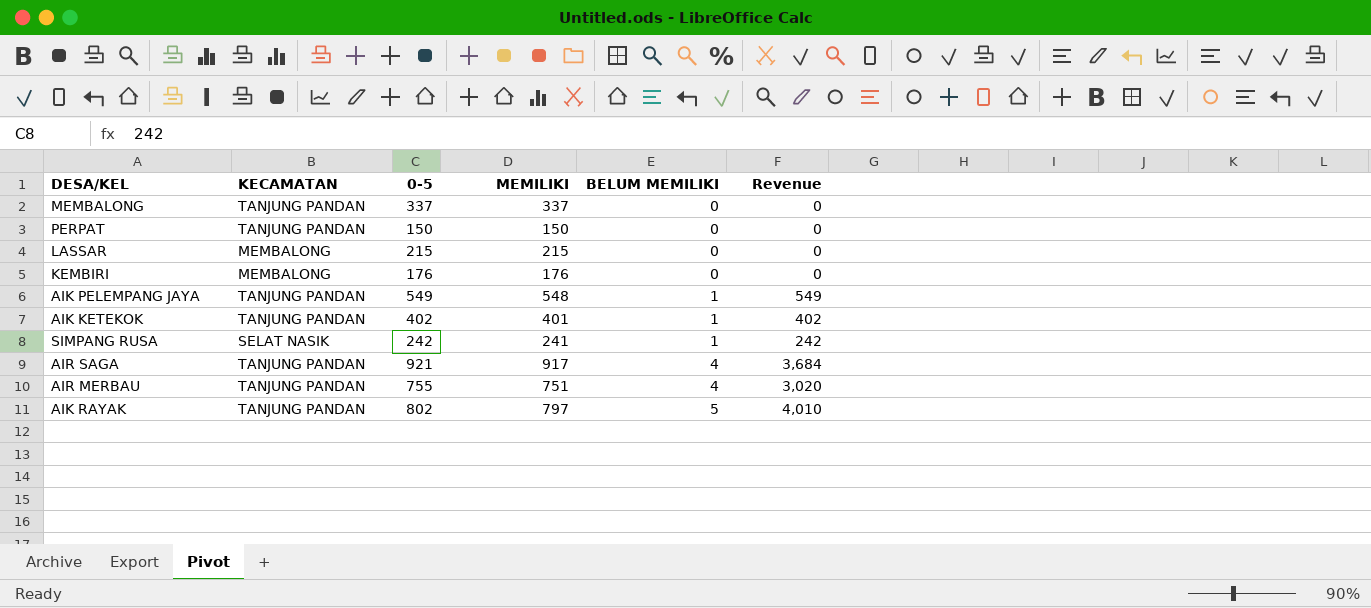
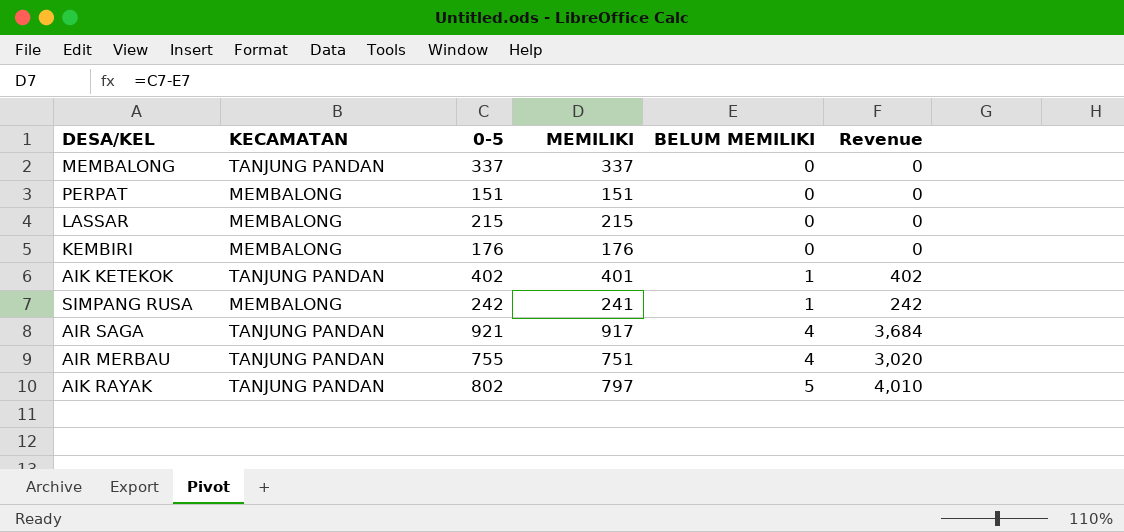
row AIK PELEMPANG JAYA: TANJUNG PANDAN | 549 | 548 | 1 | 549 -> none
PERPAT | KECAMATAN: TANJUNG PANDAN -> MEMBALONG
PERPAT | 0-5: 150 -> 151
PERPAT | MEMILIKI: 150 -> 151
SIMPANG RUSA | KECAMATAN: SELAT NASIK -> MEMBALONG

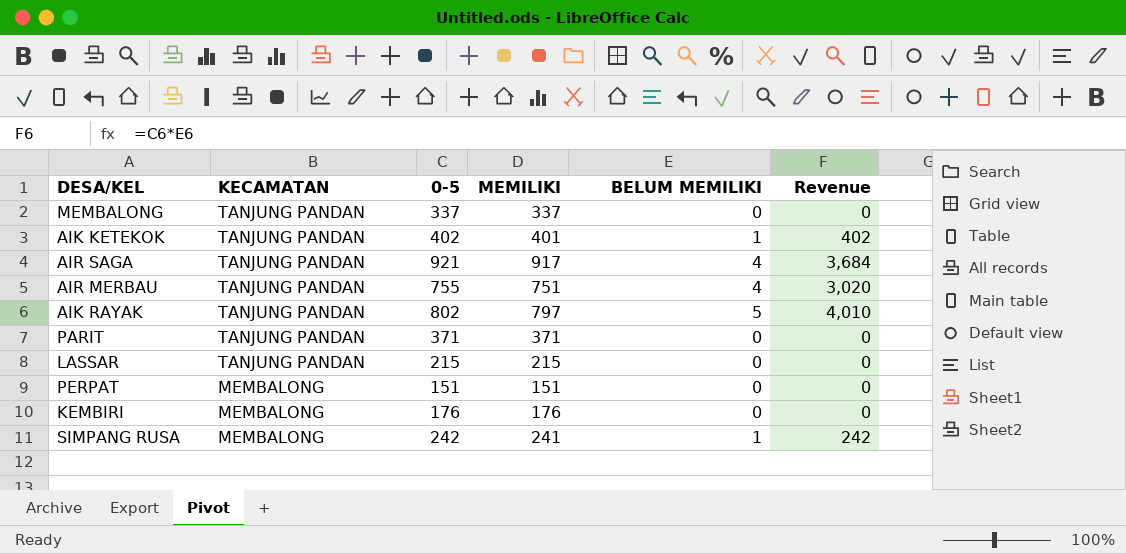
row order: BELUM MEMILIKI ascending -> KECAMATAN descending
row PARIT: none -> TANJUNG PANDAN | 371 | 371 | 0 | 0
LASSAR | KECAMATAN: MEMBALONG -> TANJUNG PANDAN

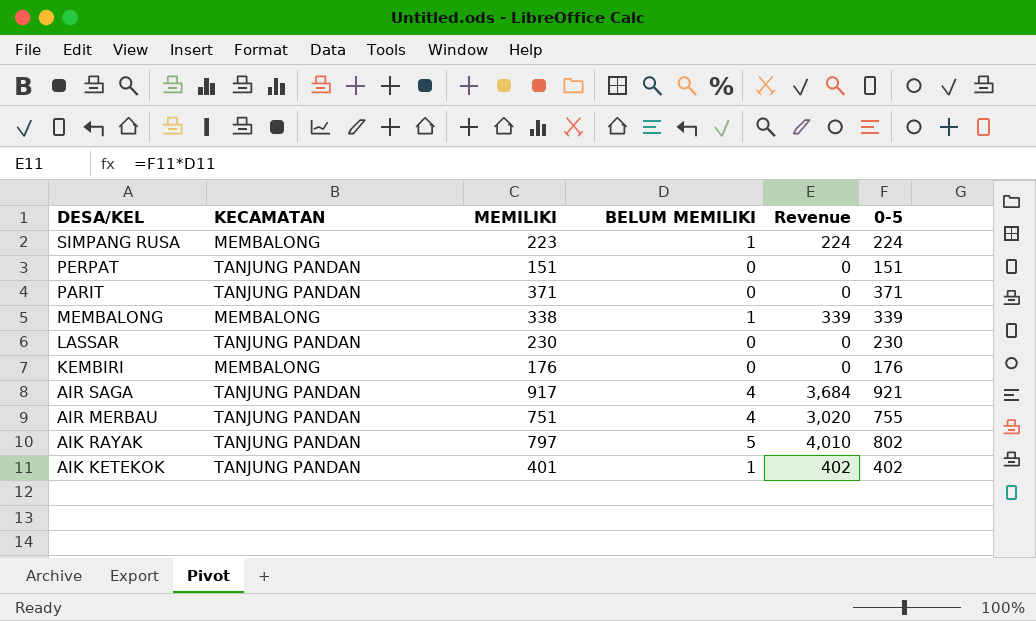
row order: KECAMATAN descending -> DESA/KEL descending
column 0-5 | position: 3 -> 6
SIMPANG RUSA | MEMILIKI: 241 -> 223
SIMPANG RUSA | Revenue: 242 -> 224
SIMPANG RUSA | 0-5: 242 -> 224
PERPAT | KECAMATAN: MEMBALONG -> TANJUNG PANDAN
MEMBALONG | KECAMATAN: TANJUNG PANDAN -> MEMBALONG
MEMBALONG | MEMILIKI: 337 -> 338
MEMBALONG | BELUM MEMILIKI: 0 -> 1
MEMBALONG | Revenue: 0 -> 339
MEMBALONG | 0-5: 337 -> 339
LASSAR | MEMILIKI: 215 -> 230
LASSAR | 0-5: 215 -> 230

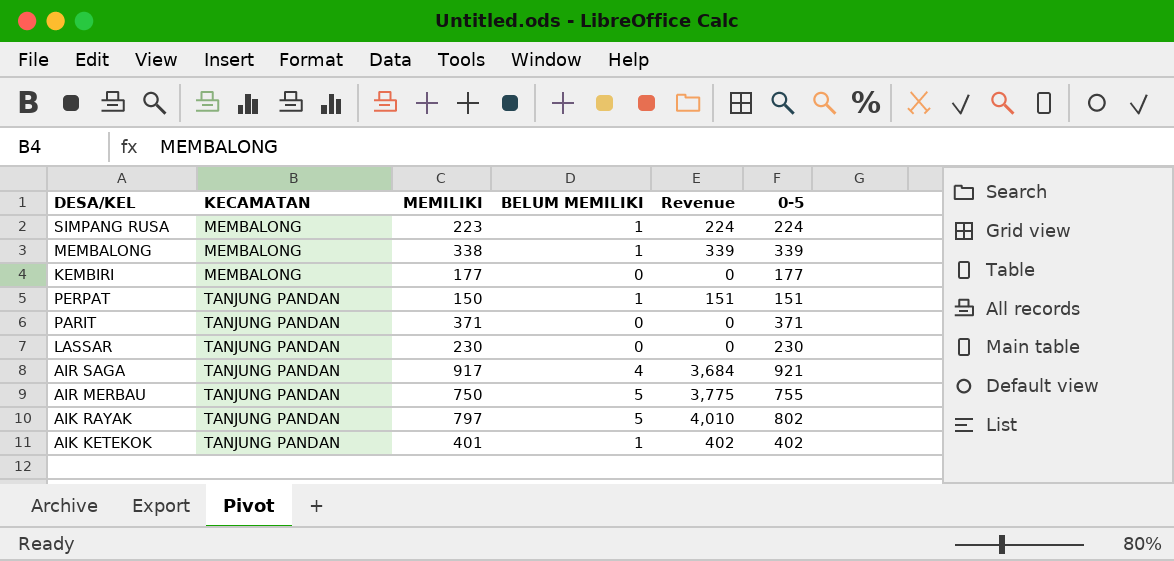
row order: DESA/KEL descending -> KECAMATAN ascending
KEMBIRI | MEMILIKI: 176 -> 177
KEMBIRI | 0-5: 176 -> 177
PERPAT | MEMILIKI: 151 -> 150
PERPAT | BELUM MEMILIKI: 0 -> 1
PERPAT | Revenue: 0 -> 151
AIR MERBAU | MEMILIKI: 751 -> 750
AIR MERBAU | BELUM MEMILIKI: 4 -> 5
AIR MERBAU | Revenue: 3,020 -> 3,775

